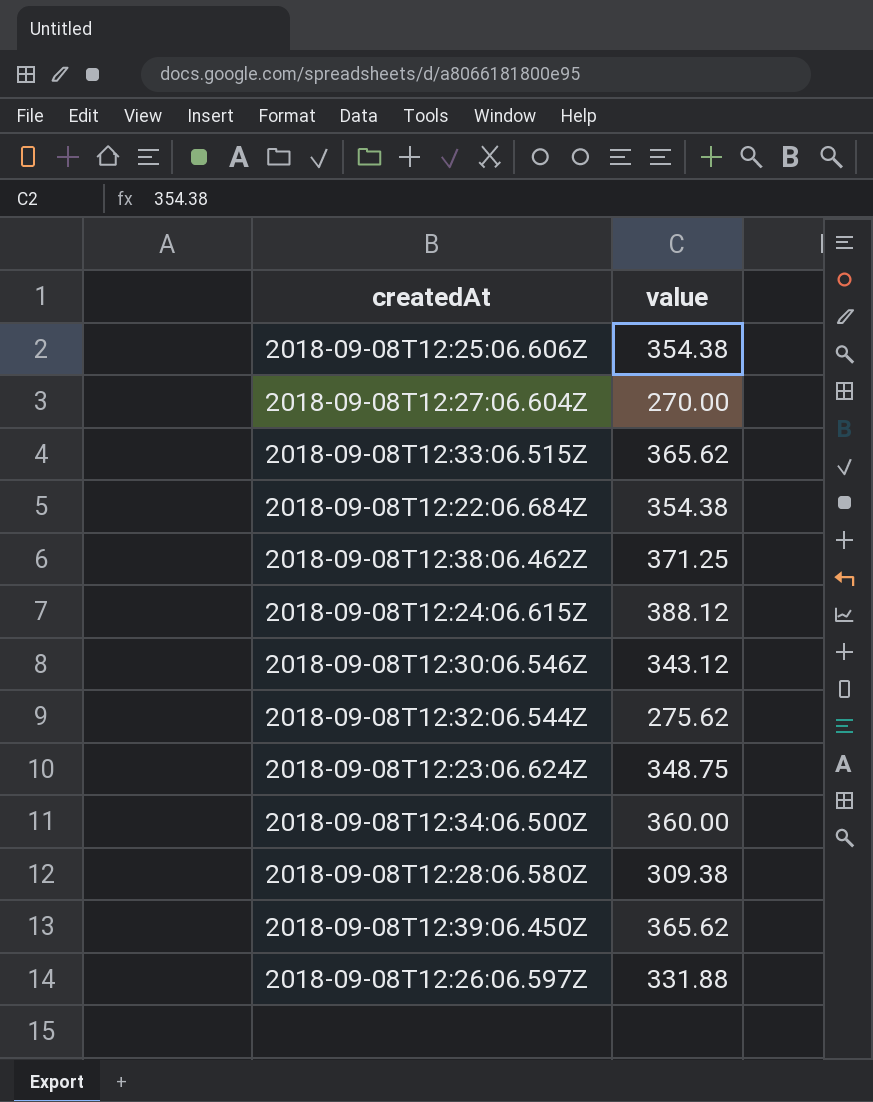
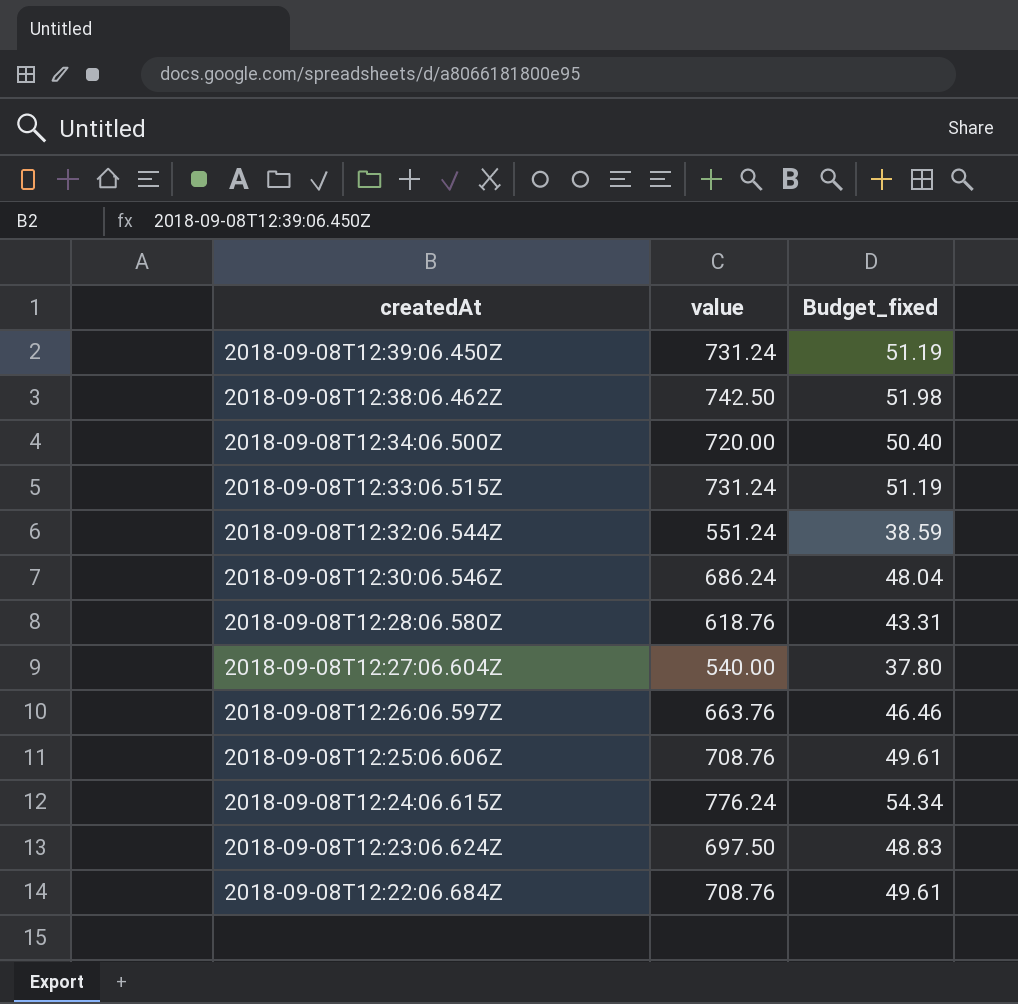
row order: none -> createdAt descending
column Budget_fixed | formula: none -> [value] * 0.07
2018-09-08T12:39:06.450Z | value: 365.62 -> 731.24
2018-09-08T12:38:06.462Z | value: 371.25 -> 742.50
2018-09-08T12:34:06.500Z | value: 360.00 -> 720.00
2018-09-08T12:33:06.515Z | value: 365.62 -> 731.24
2018-09-08T12:32:06.544Z | value: 275.62 -> 551.24
2018-09-08T12:30:06.546Z | value: 343.12 -> 686.24
2018-09-08T12:28:06.580Z | value: 309.38 -> 618.76
2018-09-08T12:27:06.604Z | value: 270.00 -> 540.00
2018-09-08T12:26:06.597Z | value: 331.88 -> 663.76
2018-09-08T12:25:06.606Z | value: 354.38 -> 708.76
2018-09-08T12:24:06.615Z | value: 388.12 -> 776.24
2018-09-08T12:23:06.624Z | value: 348.75 -> 697.50
2018-09-08T12:22:06.684Z | value: 354.38 -> 708.76

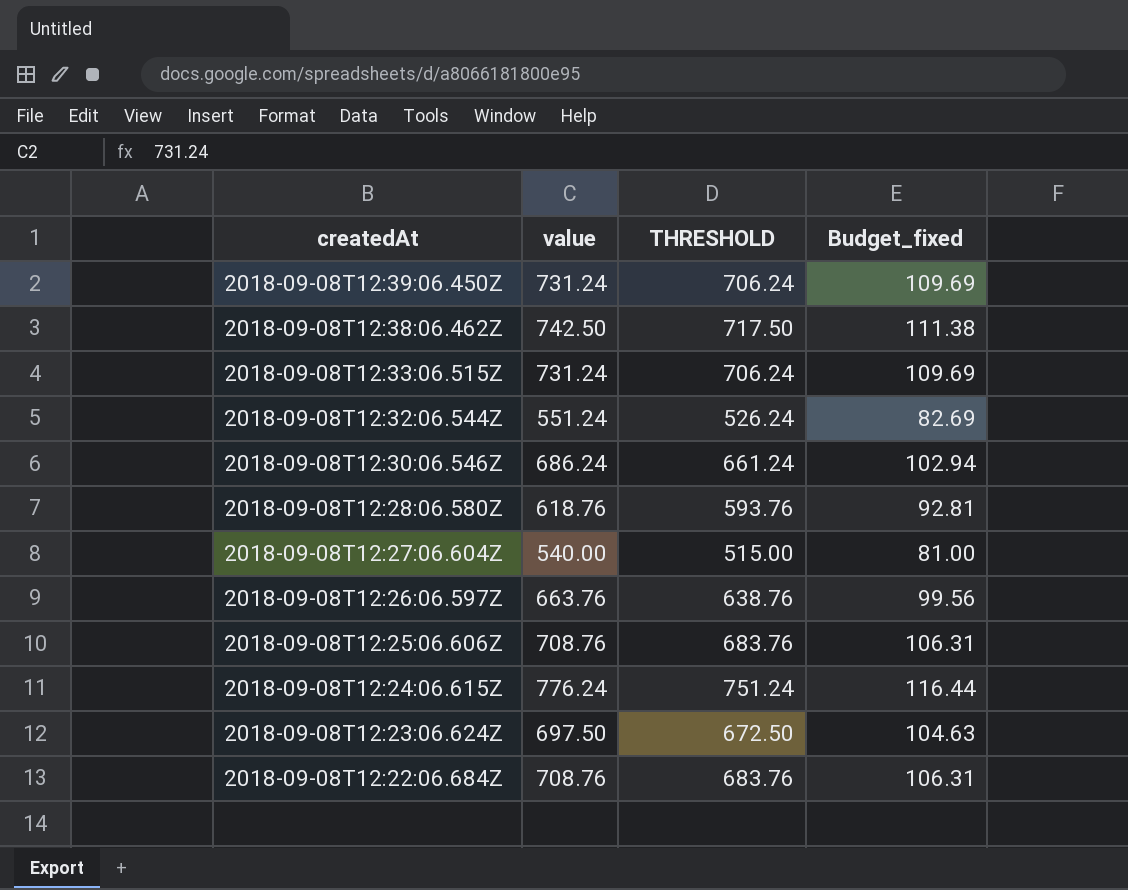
column THRESHOLD | formula: none -> [value] - 25
column Budget_fixed | formula: [value] * 0.07 -> [value] * 0.15
row 2018-09-08T12:34:06.500Z: 720.00 | 50.40 -> none

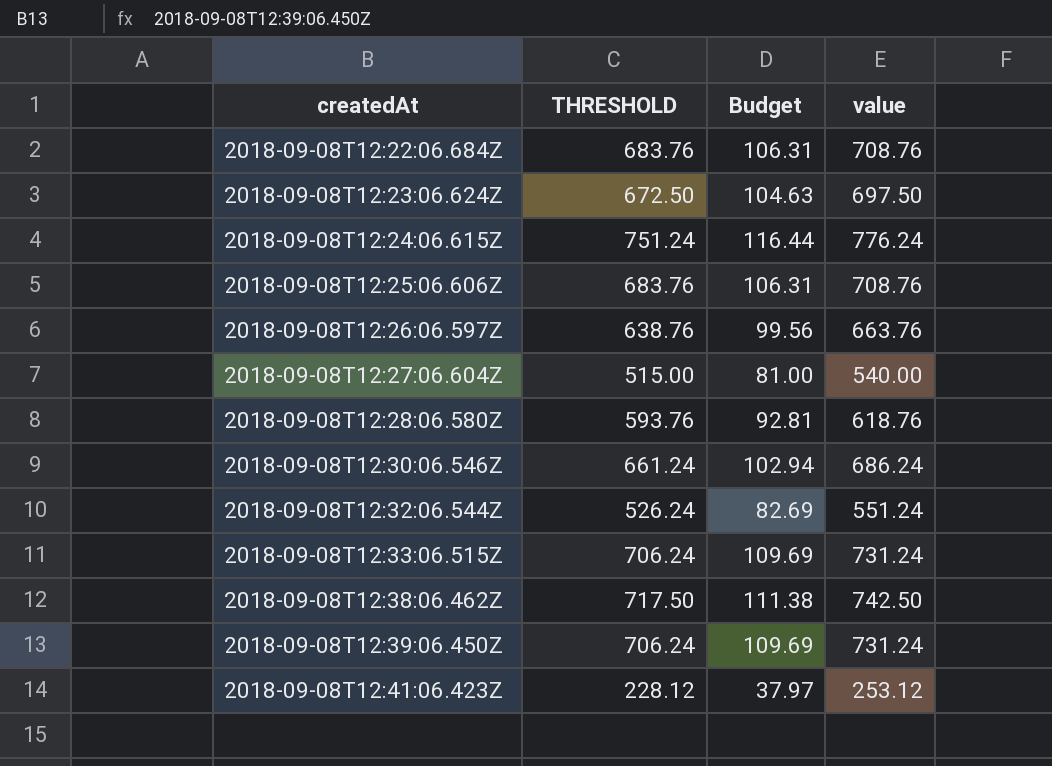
row order: createdAt descending -> createdAt ascending
column name: Budget_fixed -> Budget
column value | position: 2 -> 4
row 2018-09-08T12:41:06.423Z: none -> 228.12 | 37.97 | 253.12

